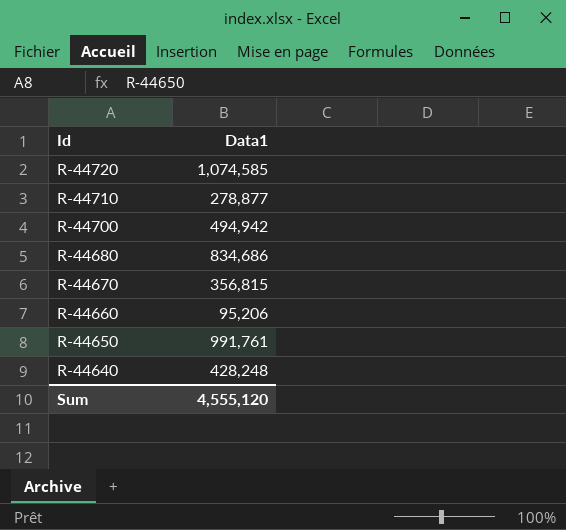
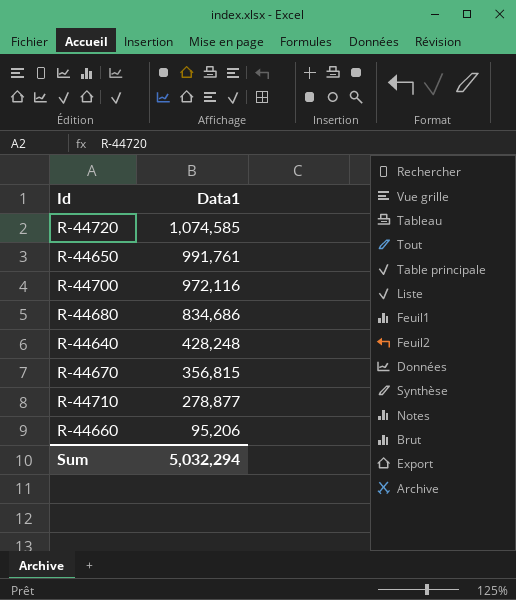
row order: Id descending -> Data1 descending
R-44700 | Data1: 494,942 -> 972,116
Sum | Data1: 4,555,120 -> 5,032,294

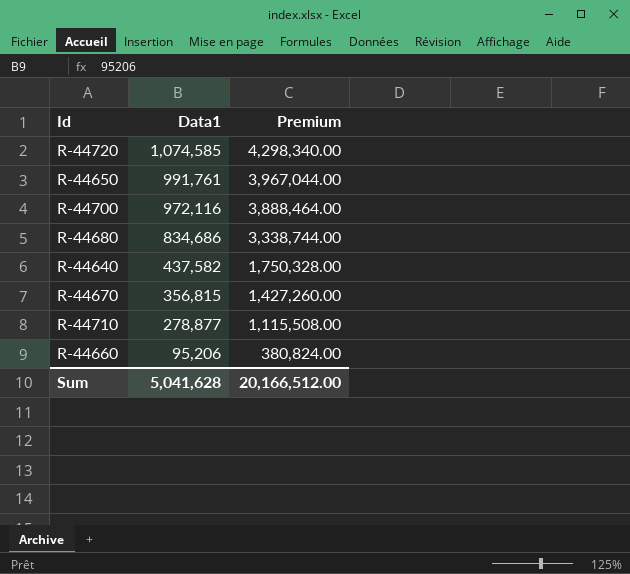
column Premium | formula: none -> [Data1] * 4
R-44640 | Data1: 428,248 -> 437,582
Sum | Data1: 5,032,294 -> 5,041,628

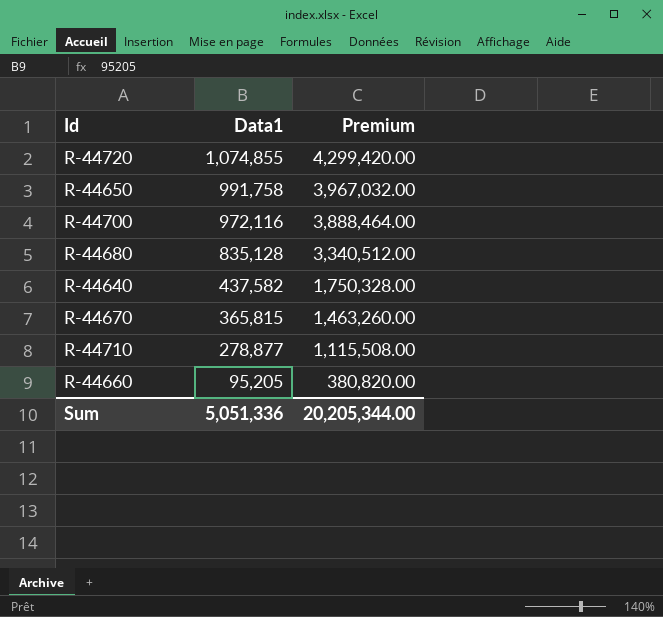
R-44720 | Data1: 1,074,585 -> 1,074,855
R-44720 | Premium: 4,298,340.00 -> 4,299,420.00
R-44650 | Data1: 991,761 -> 991,758
R-44650 | Premium: 3,967,044.00 -> 3,967,032.00
R-44680 | Data1: 834,686 -> 835,128
R-44680 | Premium: 3,338,744.00 -> 3,340,512.00
R-44670 | Data1: 356,815 -> 365,815
R-44670 | Premium: 1,427,260.00 -> 1,463,260.00
R-44660 | Data1: 95,206 -> 95,205
R-44660 | Premium: 380,824.00 -> 380,820.00
Sum | Data1: 5,041,628 -> 5,051,336
Sum | Premium: 20,166,512.00 -> 20,205,344.00

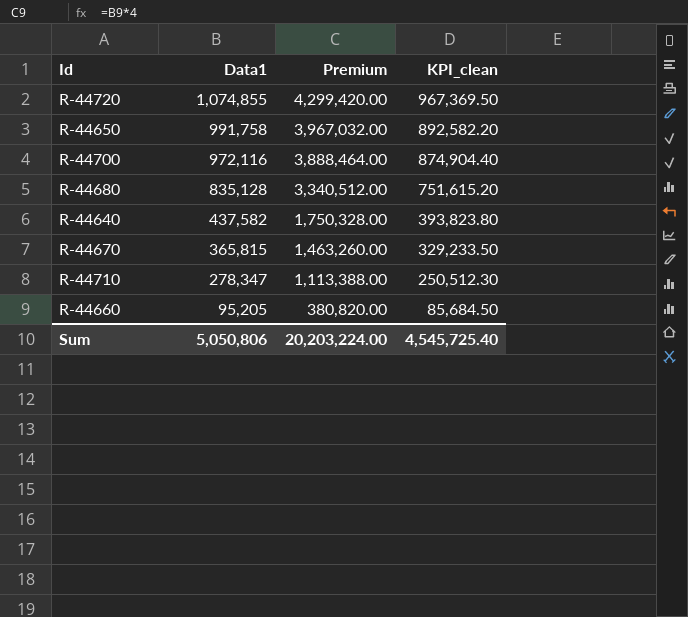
column KPI_clean | formula: none -> [Data1] * 0.9
R-44710 | Data1: 278,877 -> 278,347
R-44710 | Premium: 1,115,508.00 -> 1,113,388.00
Sum | Data1: 5,051,336 -> 5,050,806
Sum | Premium: 20,205,344.00 -> 20,203,224.00

